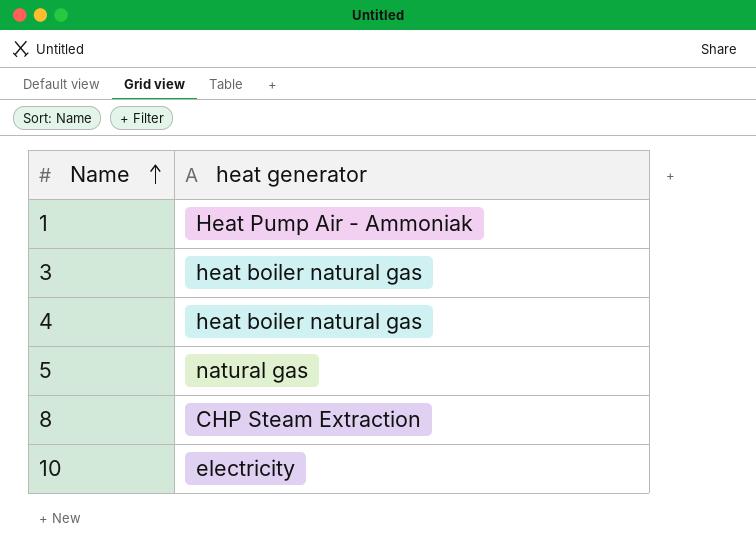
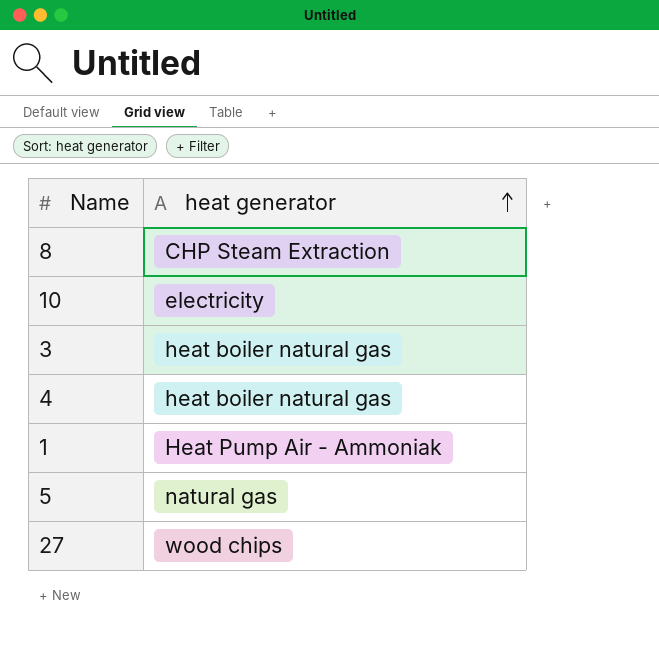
row order: Name ascending -> heat generator ascending
row 27: none -> wood chips

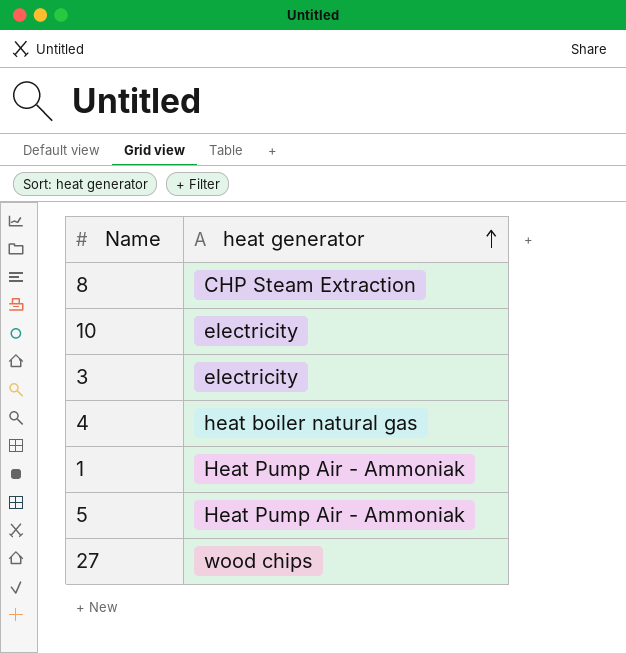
3 | heat generator: heat boiler natural gas -> electricity
5 | heat generator: natural gas -> Heat Pump Air - Ammoniak

